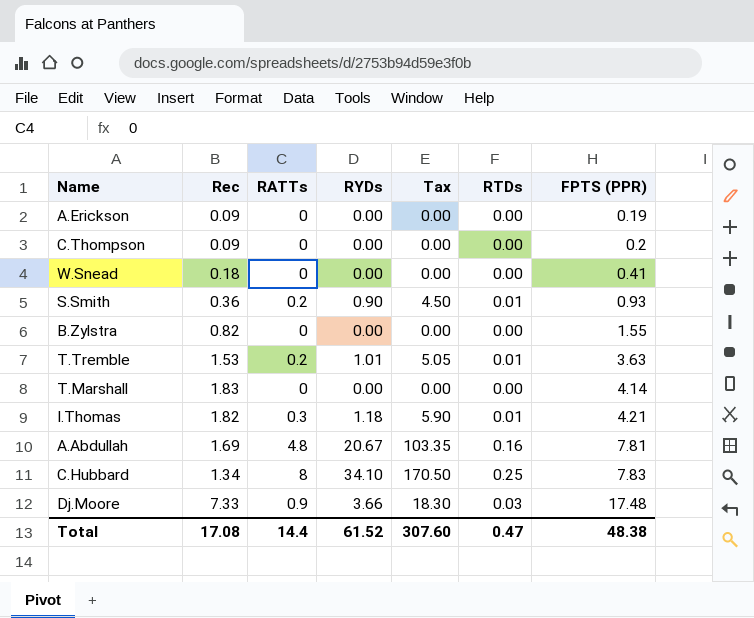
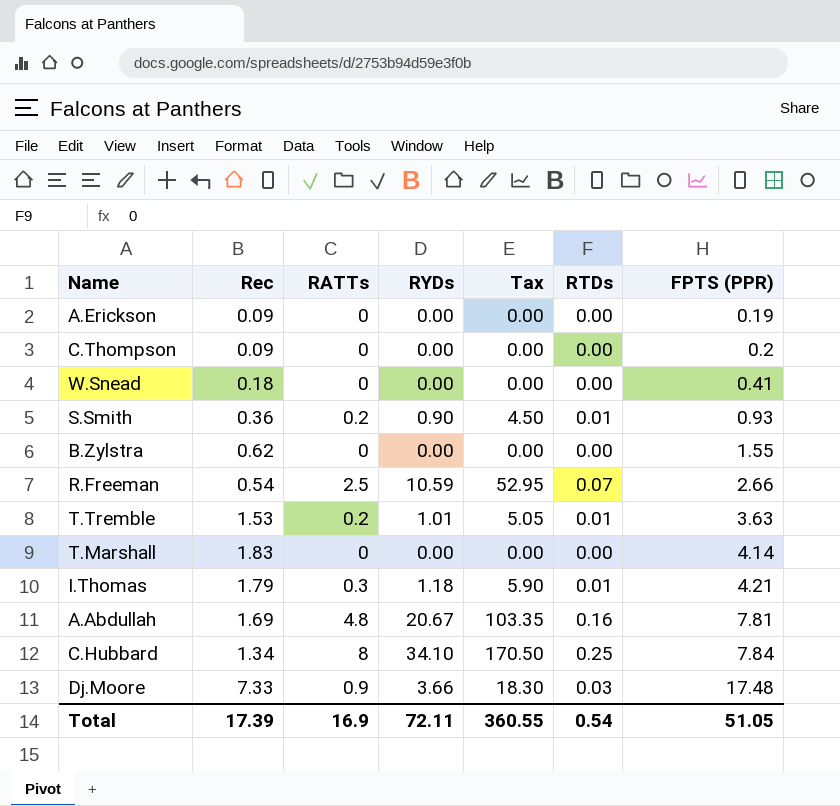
B.Zylstra | Rec: 0.82 -> 0.62
row R.Freeman: none -> 0.54 | 2.5 | 10.59 | 52.95 | 0.07 | 2.66
I.Thomas | Rec: 1.82 -> 1.79
C.Hubbard | FPTS (PPR): 7.83 -> 7.84
Total | Rec: 17.08 -> 17.39
Total | RATTs: 14.4 -> 16.9
Total | RYDs: 61.52 -> 72.11
Total | Tax: 307.60 -> 360.55
Total | RTDs: 0.47 -> 0.54
Total | FPTS (PPR): 48.38 -> 51.05

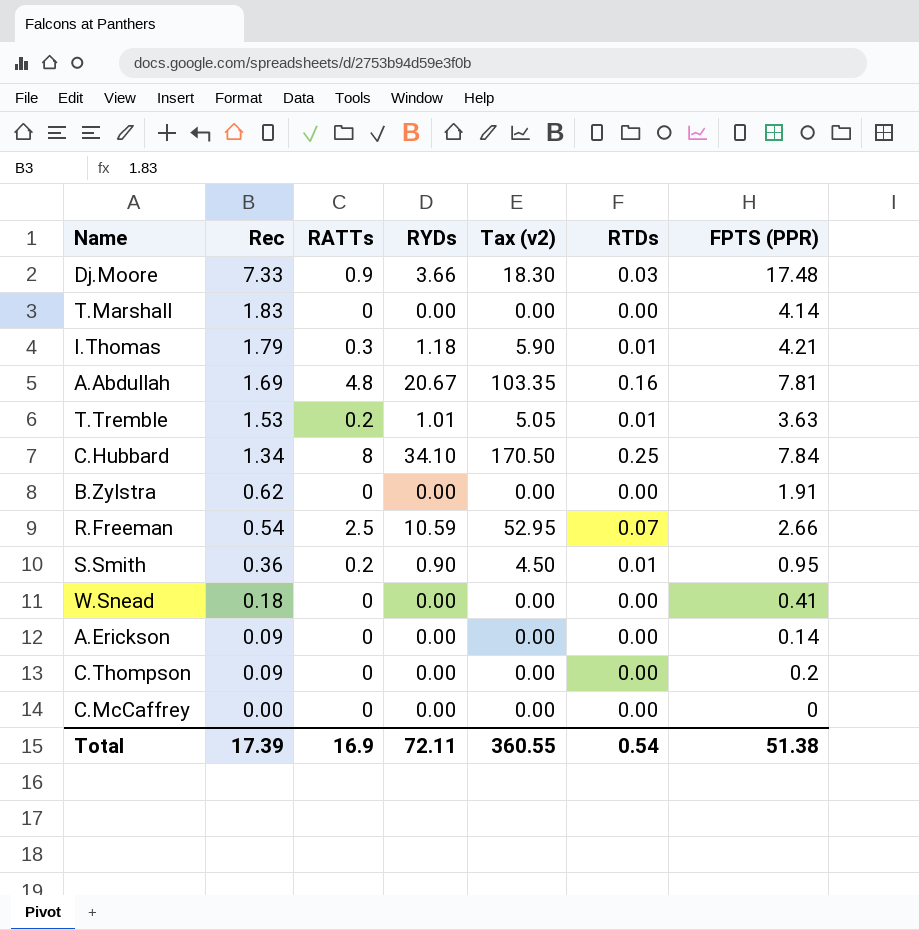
row order: FPTS (PPR) ascending -> Rec descending
column name: Tax -> Tax (v2)
B.Zylstra | FPTS (PPR): 1.55 -> 1.91
S.Smith | FPTS (PPR): 0.93 -> 0.95
A.Erickson | FPTS (PPR): 0.19 -> 0.14
row C.McCaffrey: none -> 0.00 | 0 | 0.00 | 0.00 | 0.00 | 0
Total | FPTS (PPR): 51.05 -> 51.38

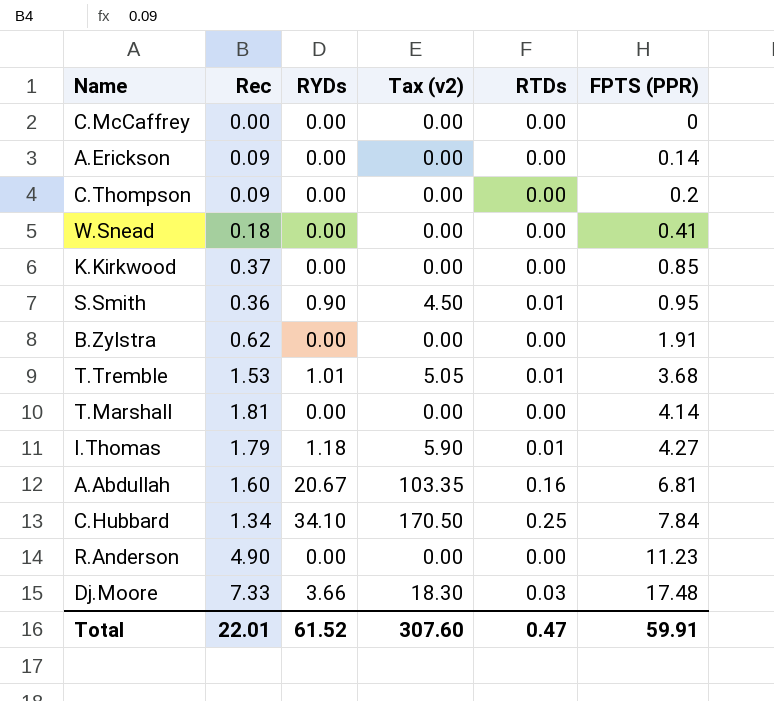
row order: Rec descending -> FPTS (PPR) ascending
column RATTs | position: 3 -> none
row R.Freeman: 0.54 | 2.5 | 10.59 | 52.95 | 0.07 | 2.66 -> none
row K.Kirkwood: none -> 0.37 | 0.00 | 0.00 | 0.00 | 0.85
T.Tremble | FPTS (PPR): 3.63 -> 3.68
T.Marshall | Rec: 1.83 -> 1.81
I.Thomas | FPTS (PPR): 4.21 -> 4.27
A.Abdullah | Rec: 1.69 -> 1.60
A.Abdullah | FPTS (PPR): 7.81 -> 6.81
row R.Anderson: none -> 4.90 | 0.00 | 0.00 | 0.00 | 11.23
Total | Rec: 17.39 -> 22.01
Total | RYDs: 72.11 -> 61.52
Total | Tax (v2): 360.55 -> 307.60
Total | RTDs: 0.54 -> 0.47
Total | FPTS (PPR): 51.38 -> 59.91

